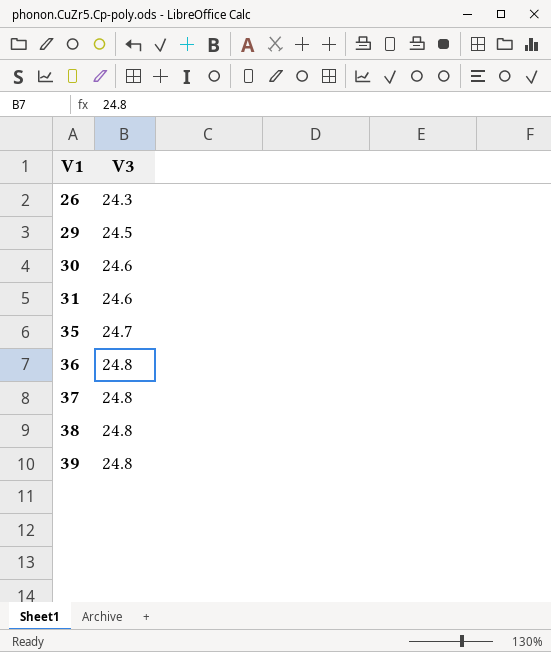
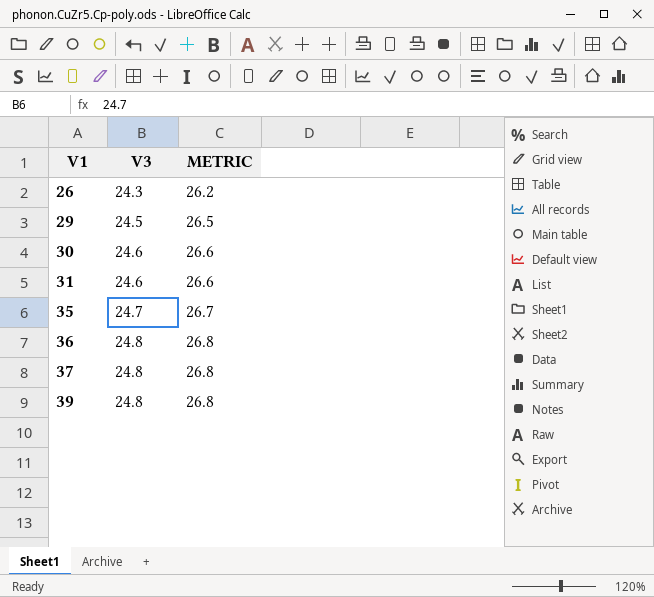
column METRIC | formula: none -> [V3] * 1.08
row 38: 24.8 -> none

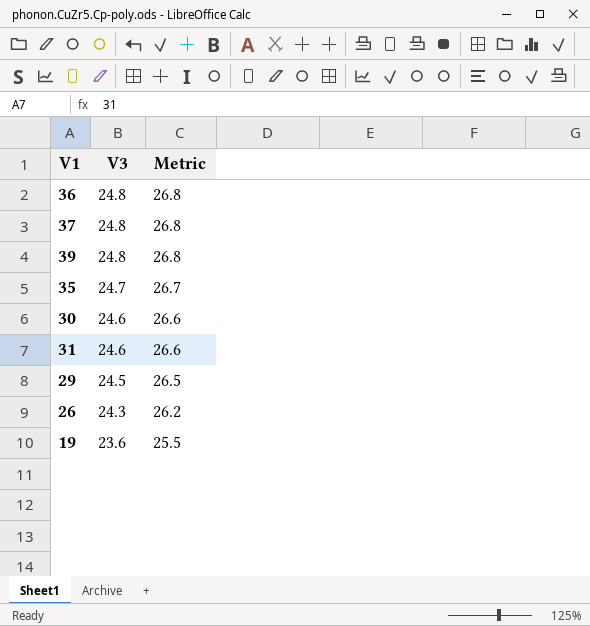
row order: V1 ascending -> V3 descending
column name: METRIC -> Metric
row 19: none -> 23.6 | 25.5

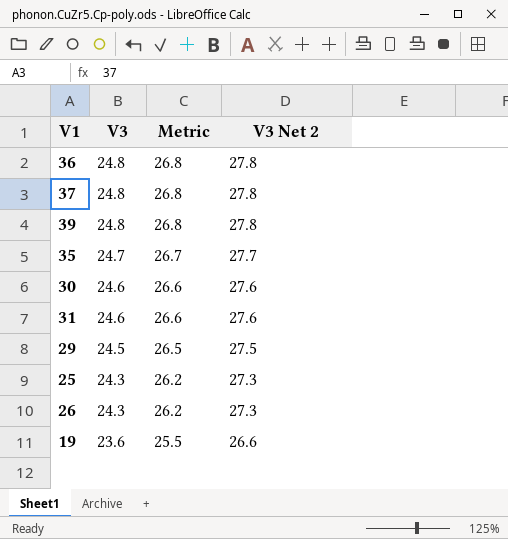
column V3 Net 2 | formula: none -> [V3] + 3
row 25: none -> 24.3 | 26.2 | 27.3

